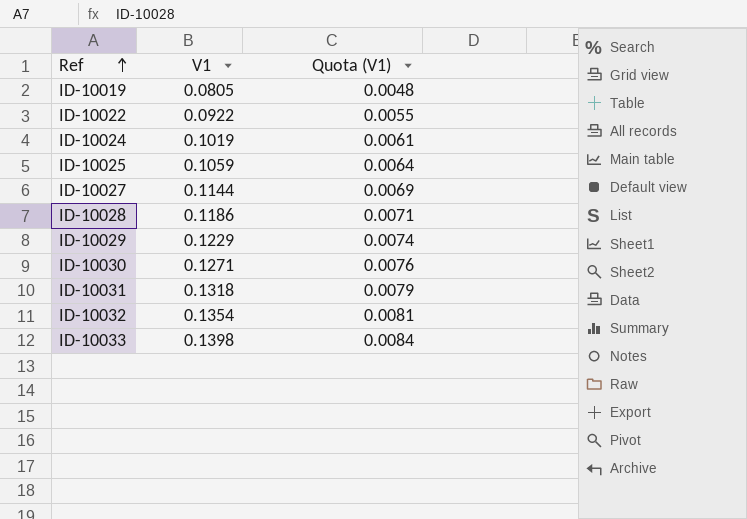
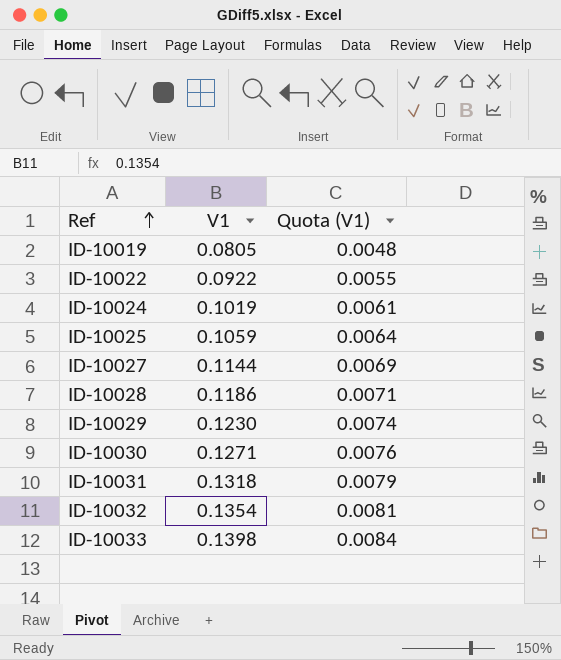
ID-10029 | V1: 0.1229 -> 0.1230

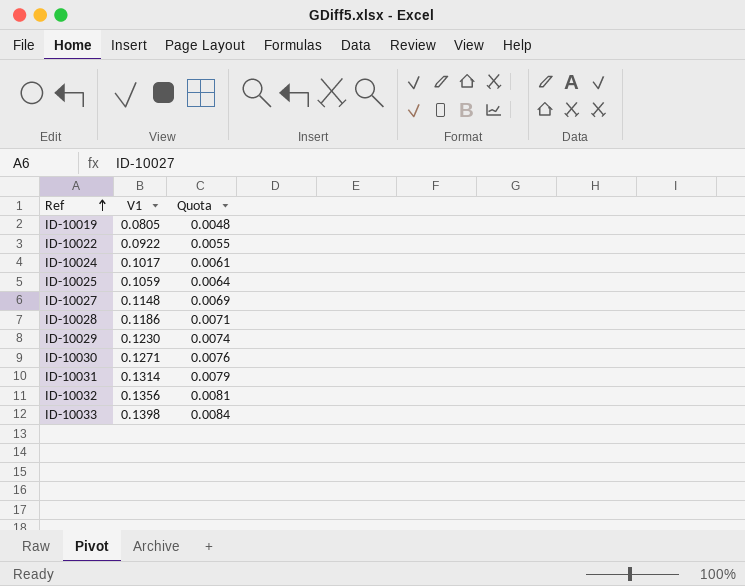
column name: Quota (V1) -> Quota
ID-10024 | V1: 0.1019 -> 0.1017
ID-10027 | V1: 0.1144 -> 0.1148
ID-10031 | V1: 0.1318 -> 0.1314
ID-10032 | V1: 0.1354 -> 0.1356

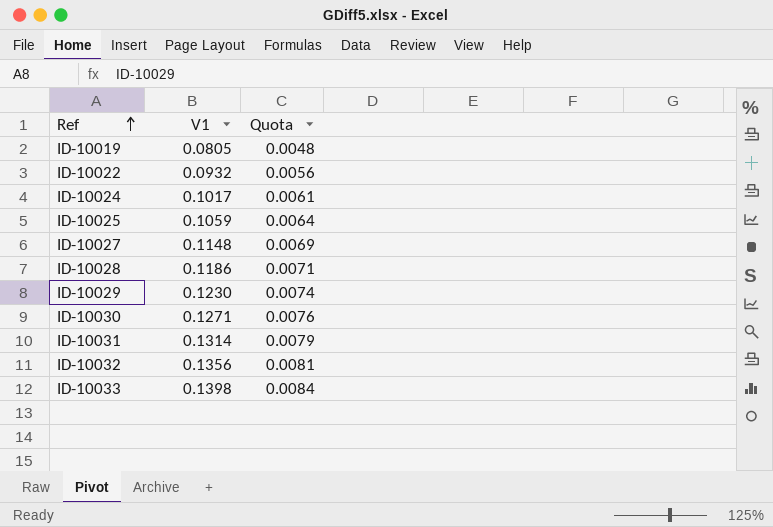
ID-10022 | V1: 0.0922 -> 0.0932
ID-10022 | Quota: 0.0055 -> 0.0056

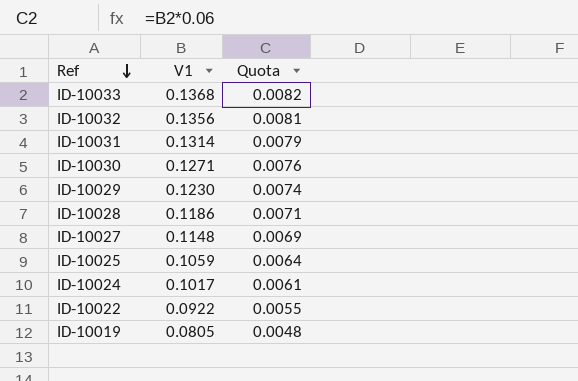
row order: Ref ascending -> Ref descending
ID-10033 | V1: 0.1398 -> 0.1368
ID-10033 | Quota: 0.0084 -> 0.0082
ID-10022 | V1: 0.0932 -> 0.0922
ID-10022 | Quota: 0.0056 -> 0.0055

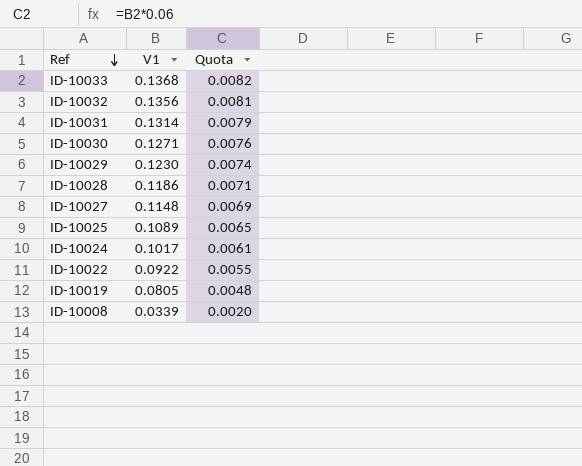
ID-10025 | V1: 0.1059 -> 0.1089
ID-10025 | Quota: 0.0064 -> 0.0065
row ID-10008: none -> 0.0339 | 0.0020

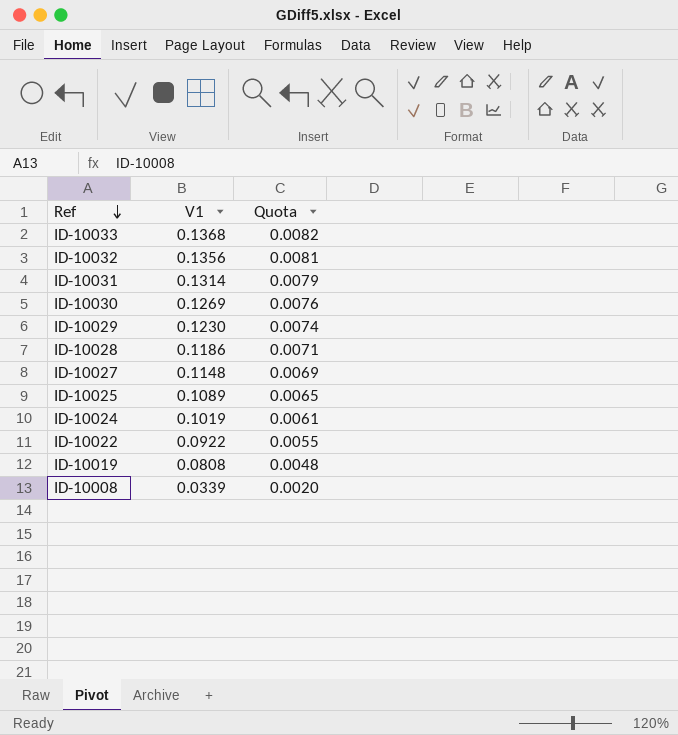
ID-10030 | V1: 0.1271 -> 0.1269
ID-10024 | V1: 0.1017 -> 0.1019
ID-10019 | V1: 0.0805 -> 0.0808

